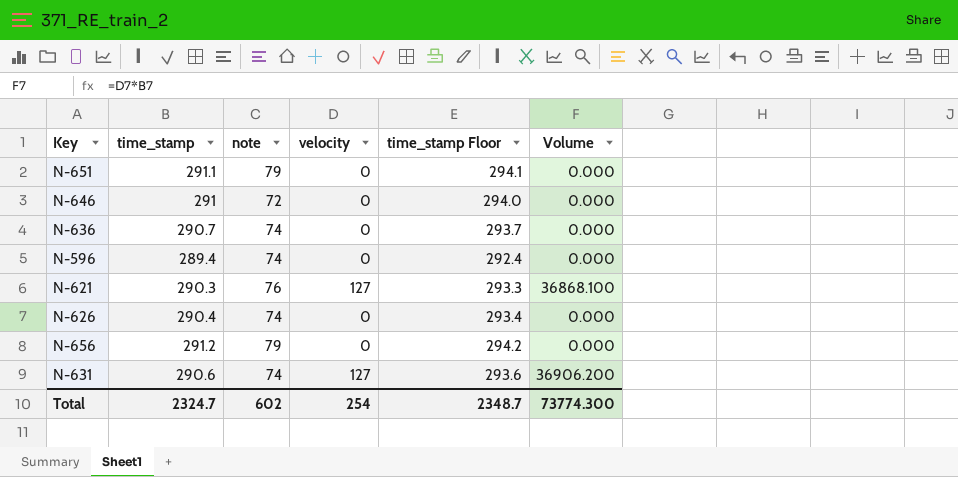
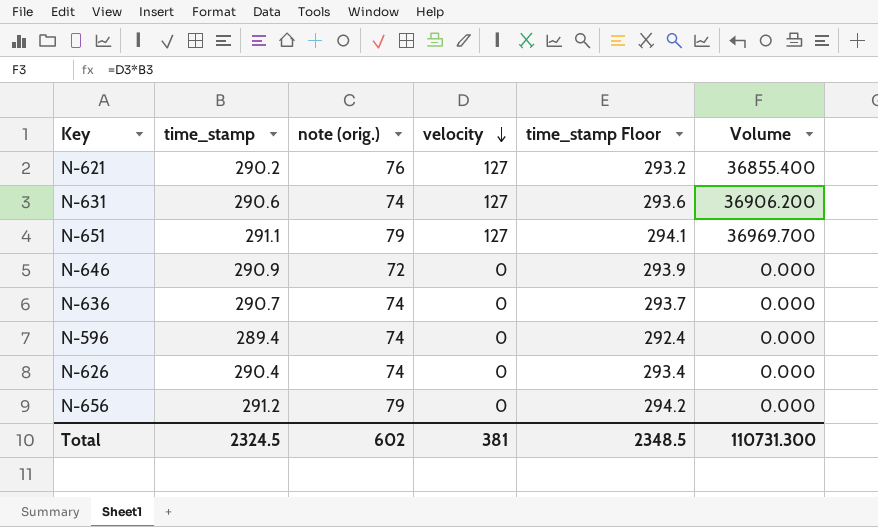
row order: none -> velocity descending
column name: note -> note (orig.)
N-621 | time_stamp: 290.3 -> 290.2
N-621 | time_stamp Floor: 293.3 -> 293.2
N-621 | Volume: 36868.100 -> 36855.400
N-651 | velocity: 0 -> 127
N-651 | Volume: 0.000 -> 36969.700
N-646 | time_stamp: 291 -> 290.9
N-646 | time_stamp Floor: 294.0 -> 293.9
Total | time_stamp: 2324.7 -> 2324.5
Total | velocity: 254 -> 381
Total | time_stamp Floor: 2348.7 -> 2348.5
Total | Volume: 73774.300 -> 110731.300

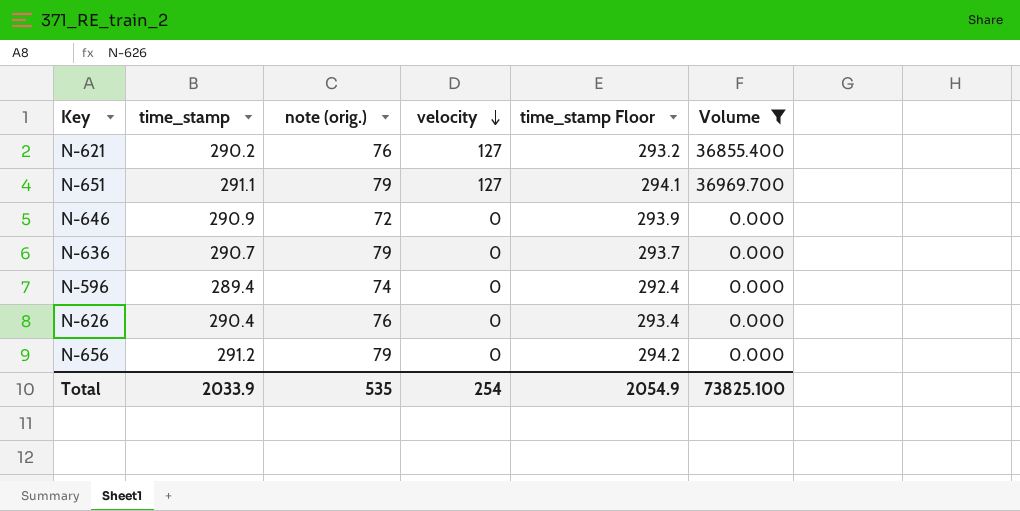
filter: none -> Volume != 36906.200
N-636 | note (orig.): 74 -> 79
N-626 | note (orig.): 74 -> 76
Total | time_stamp: 2324.5 -> 2033.9
Total | note (orig.): 602 -> 535
Total | velocity: 381 -> 254
Total | time_stamp Floor: 2348.5 -> 2054.9
Total | Volume: 110731.300 -> 73825.100

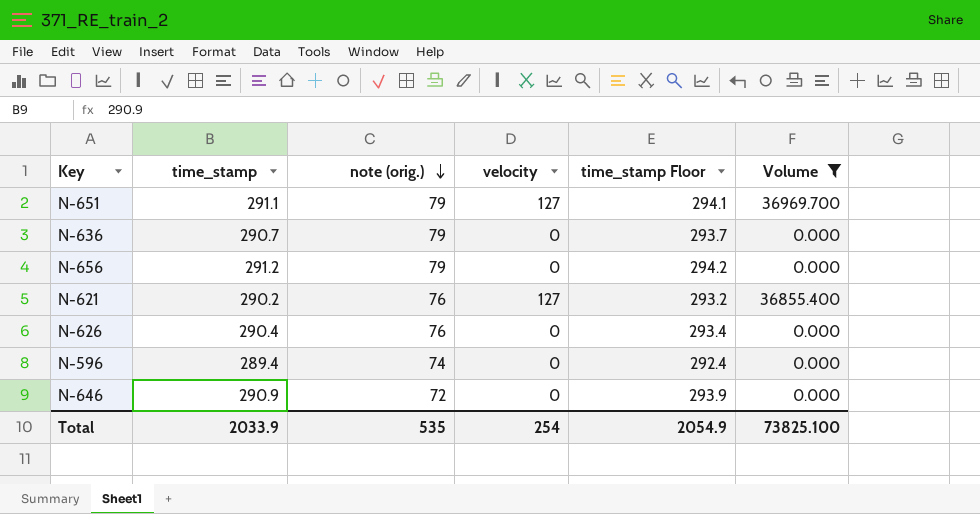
row order: velocity descending -> note (orig.) descending

